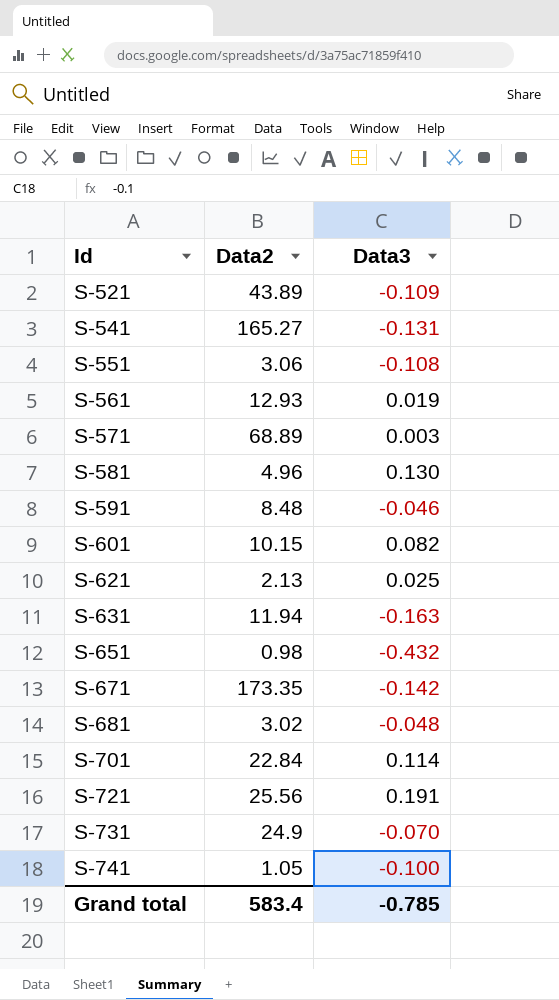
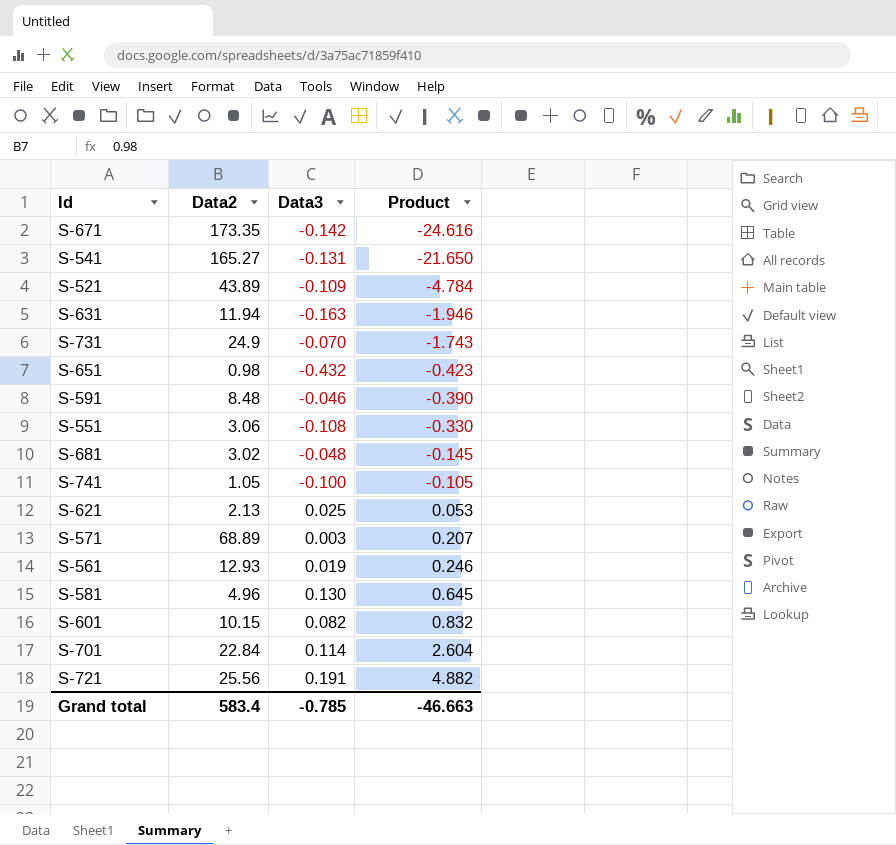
row order: Id ascending -> Product ascending
column Product | formula: none -> [Data2] * [Data3]

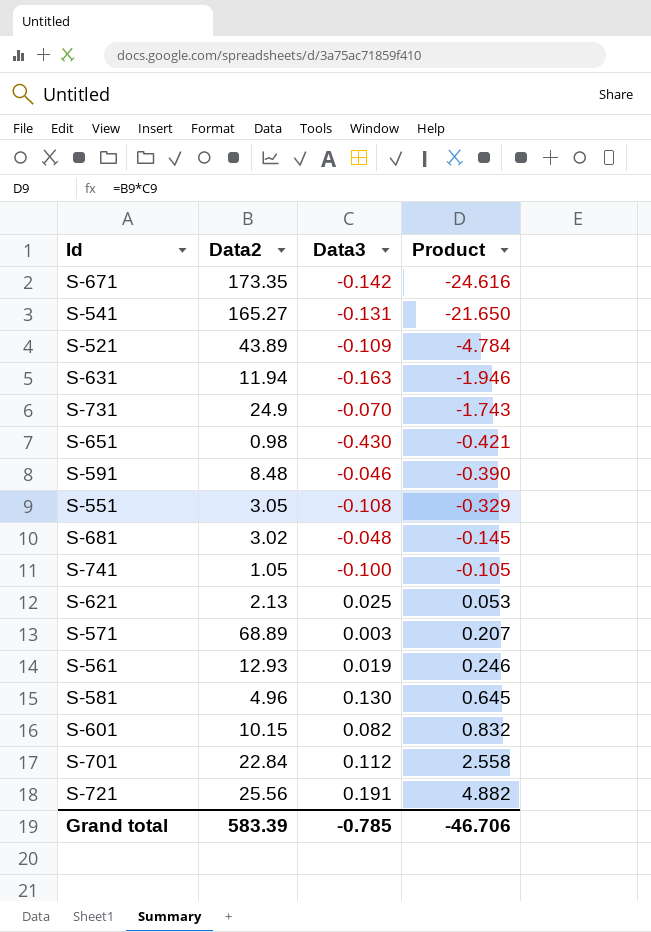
S-651 | Data3: -0.432 -> -0.430
S-651 | Product: -0.423 -> -0.421
S-551 | Data2: 3.06 -> 3.05
S-551 | Product: -0.330 -> -0.329
S-701 | Data3: 0.114 -> 0.112
S-701 | Product: 2.604 -> 2.558
Grand total | Data2: 583.4 -> 583.39
Grand total | Product: -46.663 -> -46.706

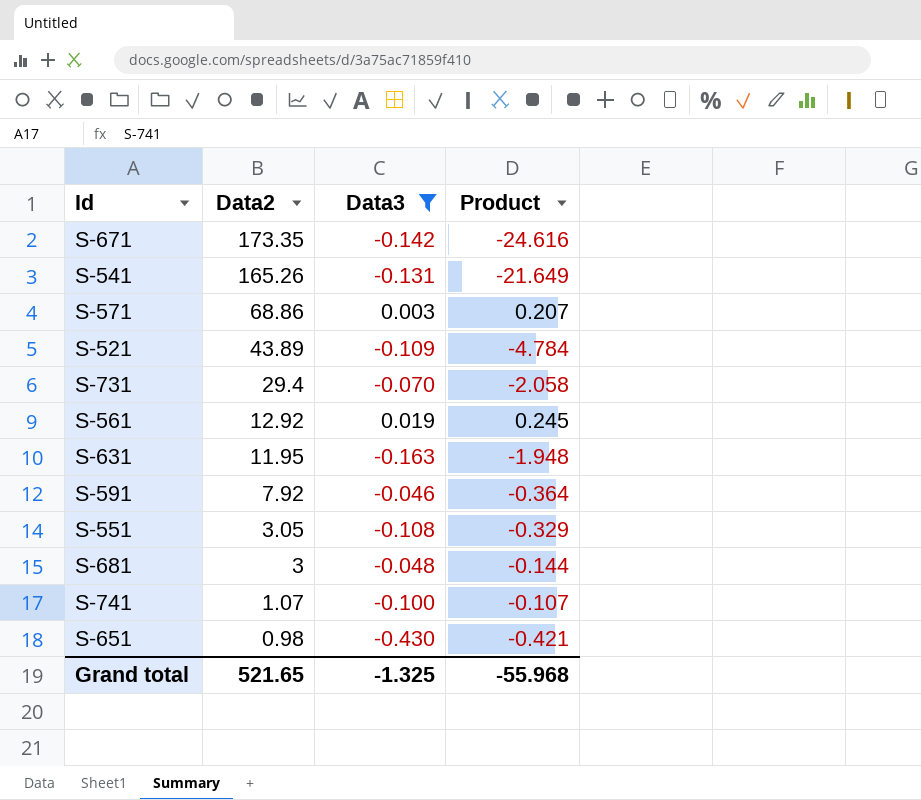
filter: none -> Data3 <= 0.019
row order: Product ascending -> Data2 descending
S-541 | Data2: 165.27 -> 165.26
S-541 | Product: -21.650 -> -21.649
S-571 | Data2: 68.89 -> 68.86
S-731 | Data2: 24.9 -> 29.4
S-731 | Product: -1.743 -> -2.058
S-561 | Data2: 12.93 -> 12.92
S-561 | Product: 0.246 -> 0.245
S-631 | Data2: 11.94 -> 11.95
S-631 | Product: -1.946 -> -1.948
S-591 | Data2: 8.48 -> 7.92
S-591 | Product: -0.390 -> -0.364
S-681 | Data2: 3.02 -> 3
S-681 | Product: -0.145 -> -0.144
S-741 | Data2: 1.05 -> 1.07
S-741 | Product: -0.105 -> -0.107
Grand total | Data2: 583.39 -> 521.65
Grand total | Data3: -0.785 -> -1.325
Grand total | Product: -46.706 -> -55.968

